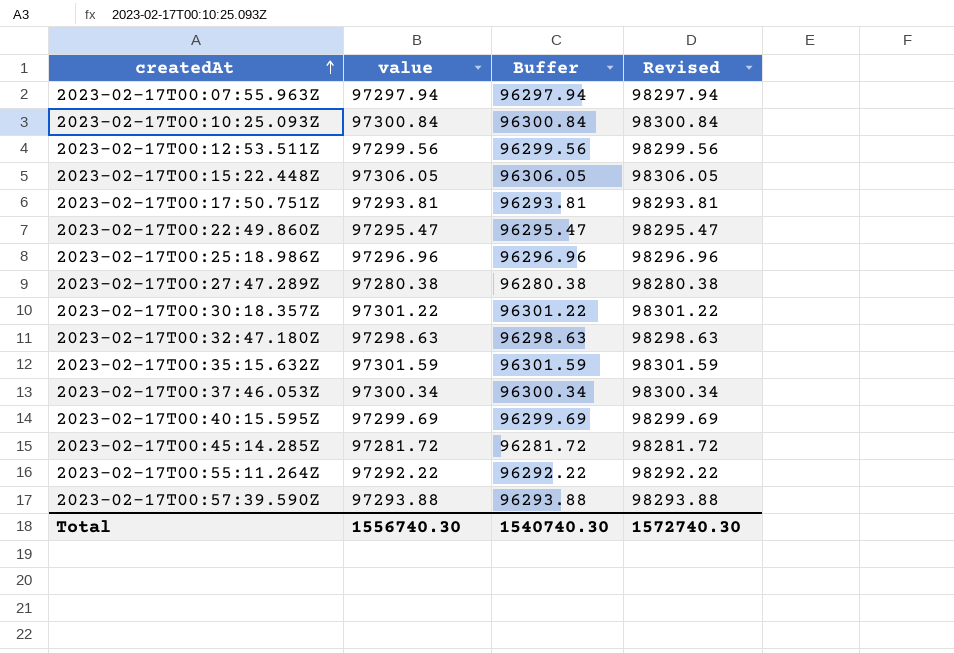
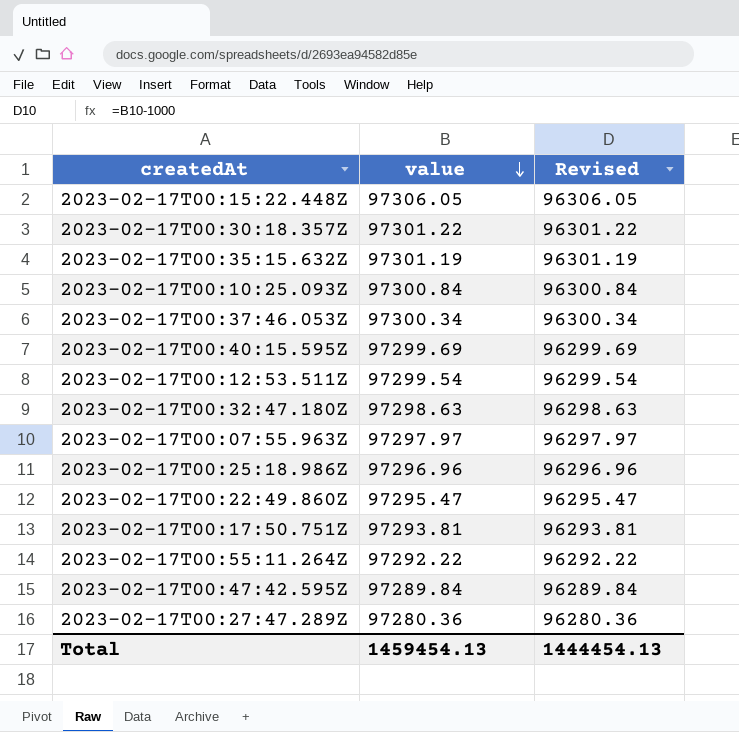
row order: createdAt ascending -> value descending
column Buffer | formula: [value] - 1000 -> none
column Revised | formula: [value] + 1000 -> [value] - 1000
row 2023-02-17T00:45:14.285Z: 97281.72 | 96281.72 | 98281.72 -> none
row 2023-02-17T00:57:39.590Z: 97293.88 | 96293.88 | 98293.88 -> none
2023-02-17T00:35:15.632Z | value: 97301.59 -> 97301.19
2023-02-17T00:12:53.511Z | value: 97299.56 -> 97299.54
2023-02-17T00:07:55.963Z | value: 97297.94 -> 97297.97
row 2023-02-17T00:47:42.595Z: none -> 97289.84 | 96289.84
2023-02-17T00:27:47.289Z | value: 97280.38 -> 97280.36
Total | value: 1556740.30 -> 1459454.13
Total | Revised: 1572740.30 -> 1444454.13

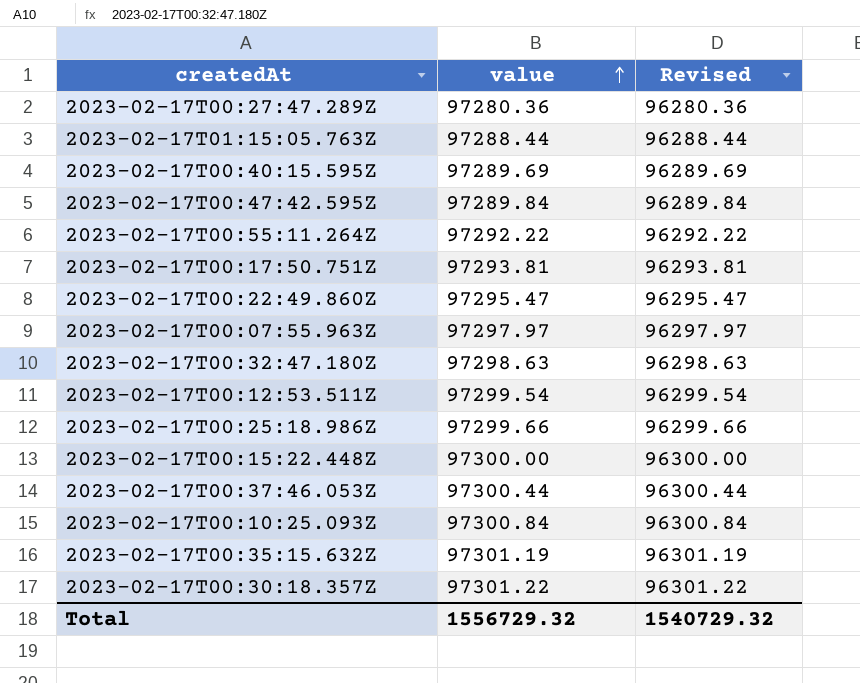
row order: value descending -> value ascending
row 2023-02-17T01:15:05.763Z: none -> 97288.44 | 96288.44
2023-02-17T00:40:15.595Z | value: 97299.69 -> 97289.69
2023-02-17T00:40:15.595Z | Revised: 96299.69 -> 96289.69
2023-02-17T00:25:18.986Z | value: 97296.96 -> 97299.66
2023-02-17T00:25:18.986Z | Revised: 96296.96 -> 96299.66
2023-02-17T00:15:22.448Z | value: 97306.05 -> 97300.00
2023-02-17T00:15:22.448Z | Revised: 96306.05 -> 96300.00
2023-02-17T00:37:46.053Z | value: 97300.34 -> 97300.44
2023-02-17T00:37:46.053Z | Revised: 96300.34 -> 96300.44
Total | value: 1459454.13 -> 1556729.32
Total | Revised: 1444454.13 -> 1540729.32

